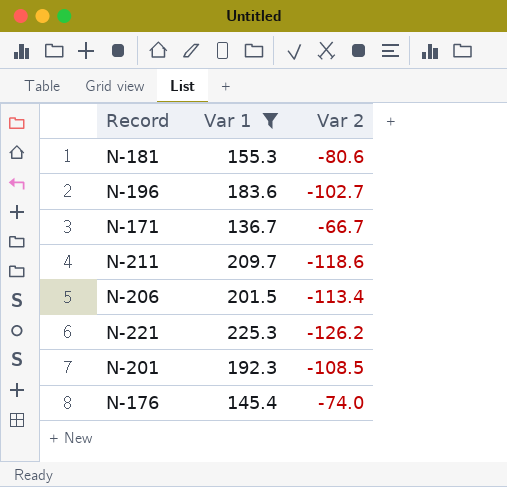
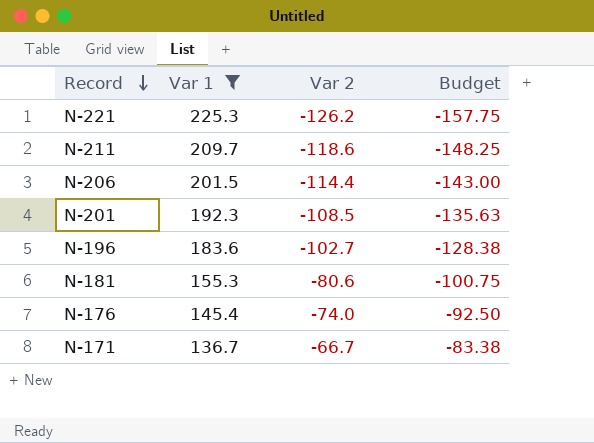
row order: none -> Record descending
column Budget | formula: none -> [Var 2] * 1.25
N-206 | Var 2: -113.4 -> -114.4

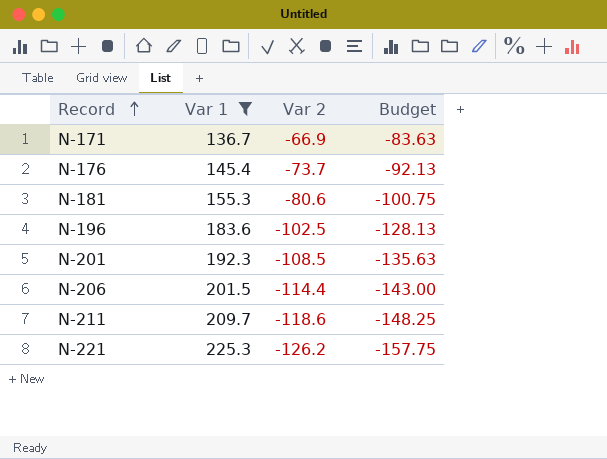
row order: Record descending -> Record ascending
N-171 | Var 2: -66.7 -> -66.9
N-171 | Budget: -83.38 -> -83.63
N-176 | Var 2: -74.0 -> -73.7
N-176 | Budget: -92.50 -> -92.13
N-196 | Var 2: -102.7 -> -102.5
N-196 | Budget: -128.38 -> -128.13

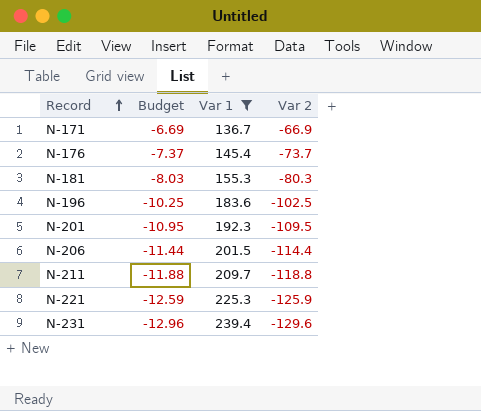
column Budget | formula: [Var 2] * 1.25 -> [Var 2] * 0.1
column Budget | position: 4 -> 2
N-181 | Var 2: -80.6 -> -80.3
N-201 | Var 2: -108.5 -> -109.5
N-211 | Var 2: -118.6 -> -118.8
N-221 | Var 2: -126.2 -> -125.9
row N-231: none -> -12.96 | 239.4 | -129.6

